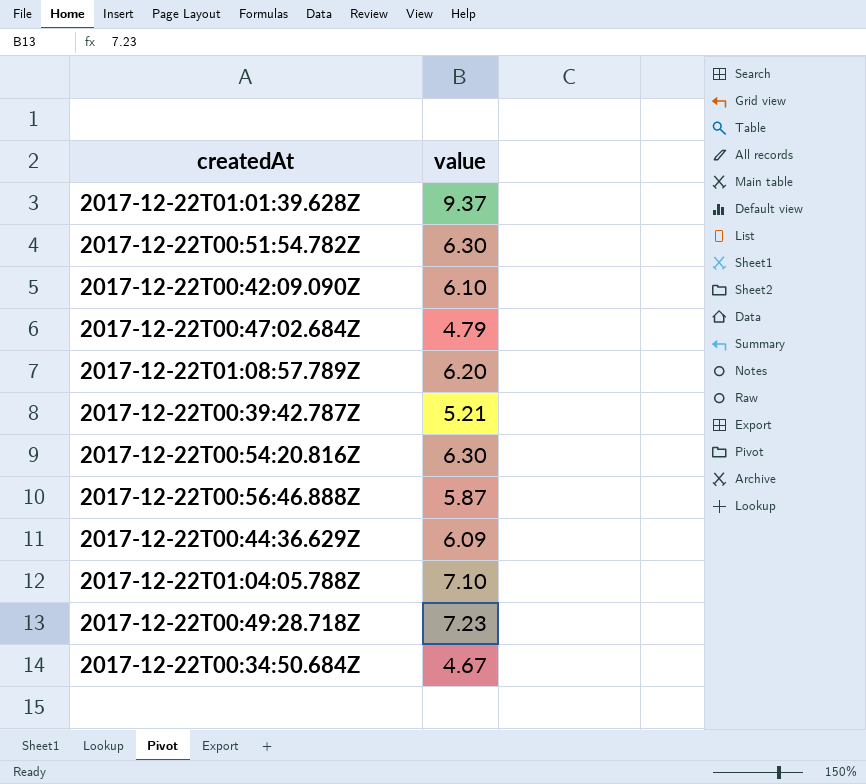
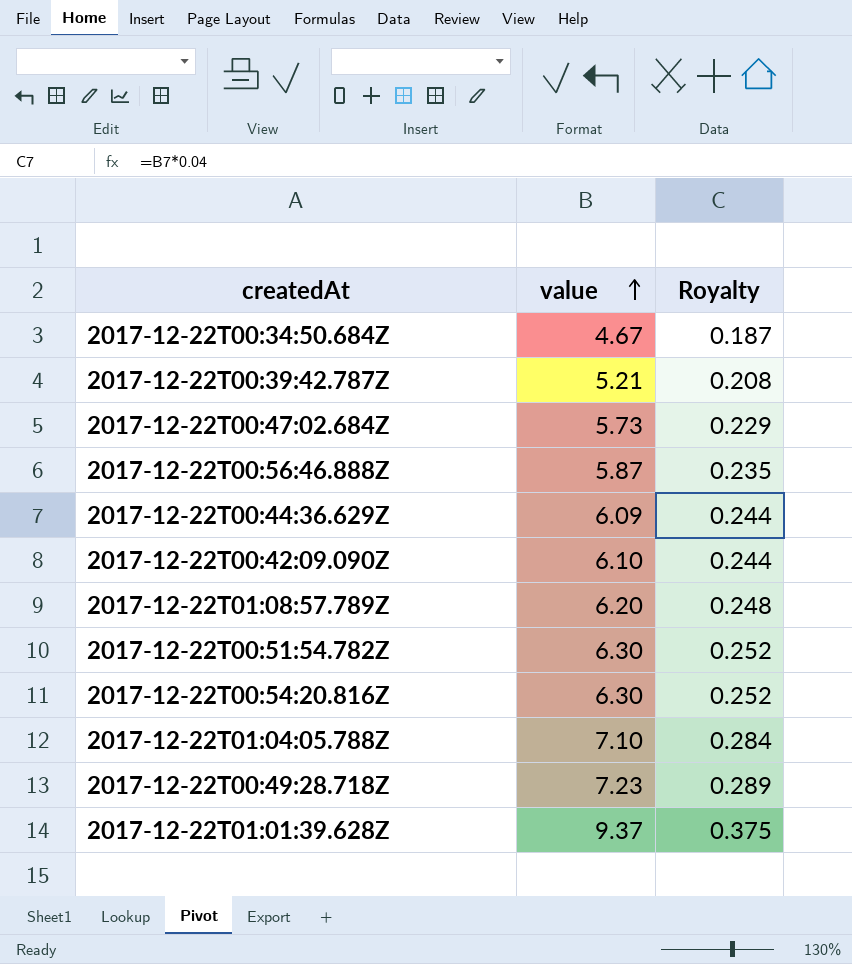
row order: none -> value ascending
column Royalty | formula: none -> [value] * 0.04
2017-12-22T00:47:02.684Z | value: 4.79 -> 5.73

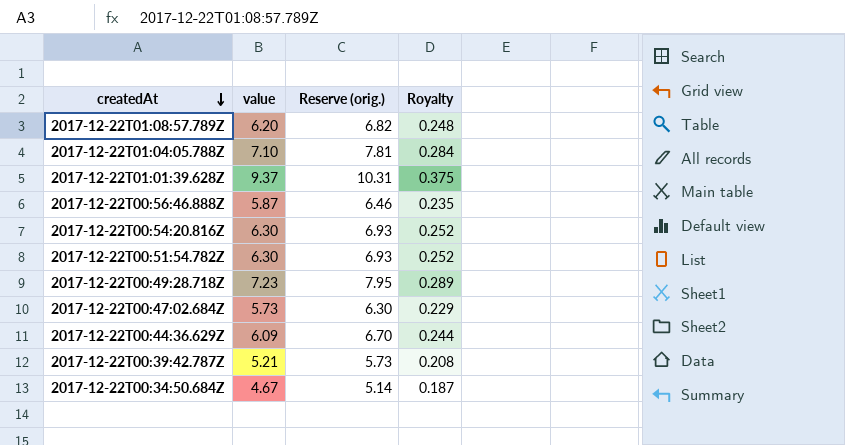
row order: value ascending -> createdAt descending
column Reserve (orig.) | formula: none -> [value] * 1.1
row 2017-12-22T00:42:09.090Z: 6.10 | 0.244 -> none

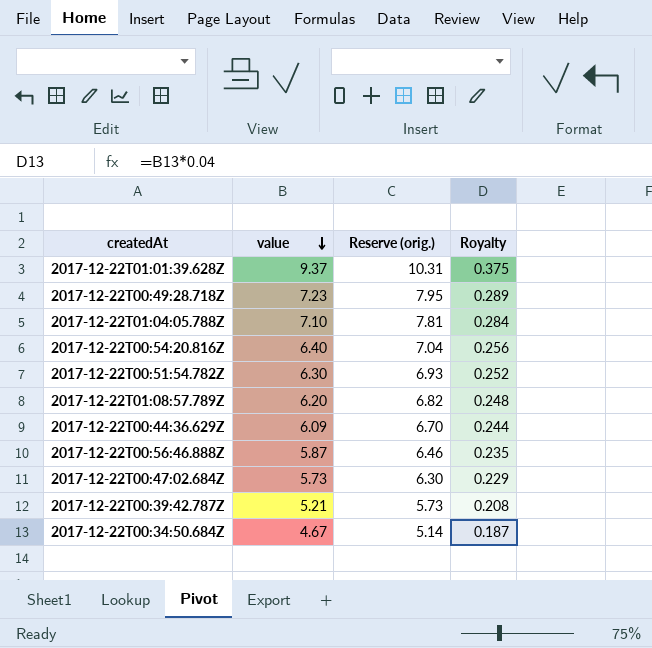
row order: createdAt descending -> value descending
2017-12-22T00:54:20.816Z | value: 6.30 -> 6.40
2017-12-22T00:54:20.816Z | Reserve (orig.): 6.93 -> 7.04
2017-12-22T00:54:20.816Z | Royalty: 0.252 -> 0.256

